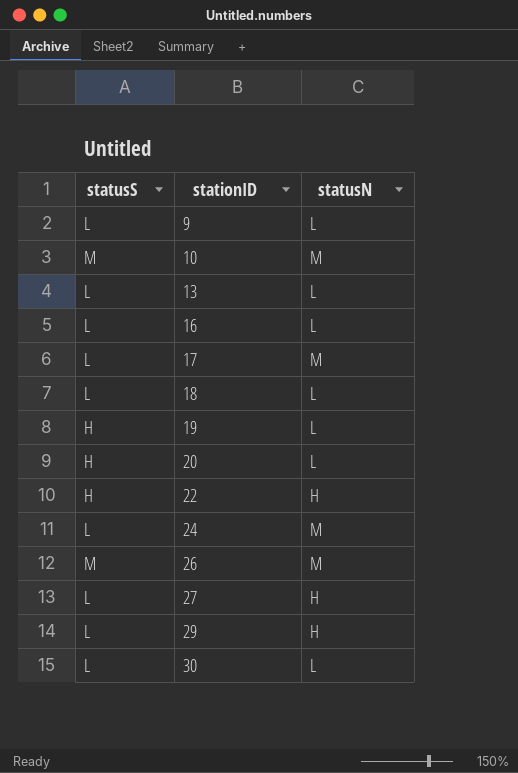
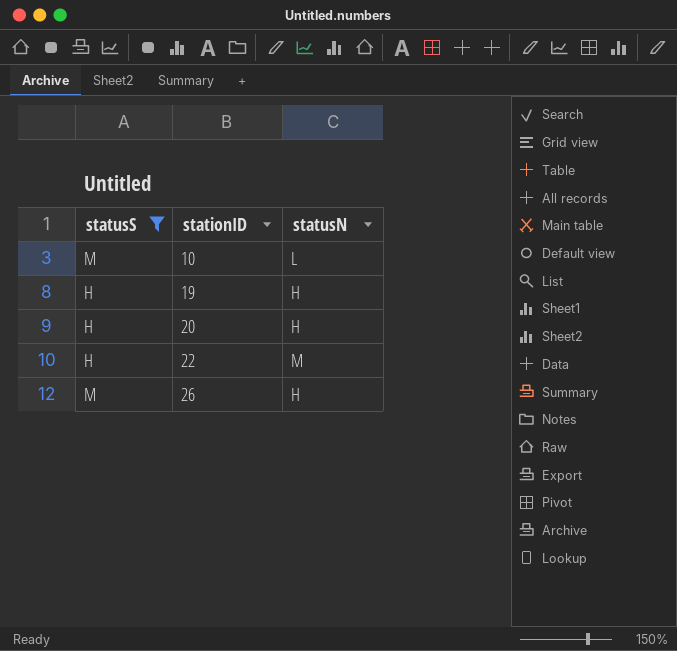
filter: none -> statusS != L
10 | statusN: M -> L
19 | statusN: L -> H
20 | statusN: L -> H
22 | statusN: H -> M
26 | statusN: M -> H

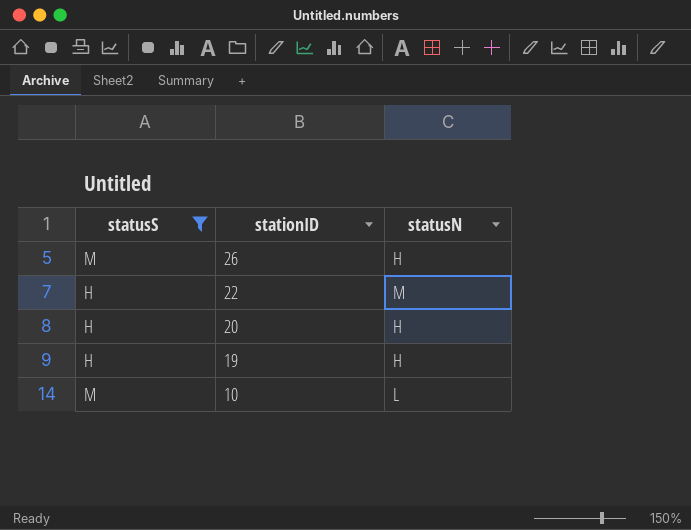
row order: stationID ascending -> stationID descending

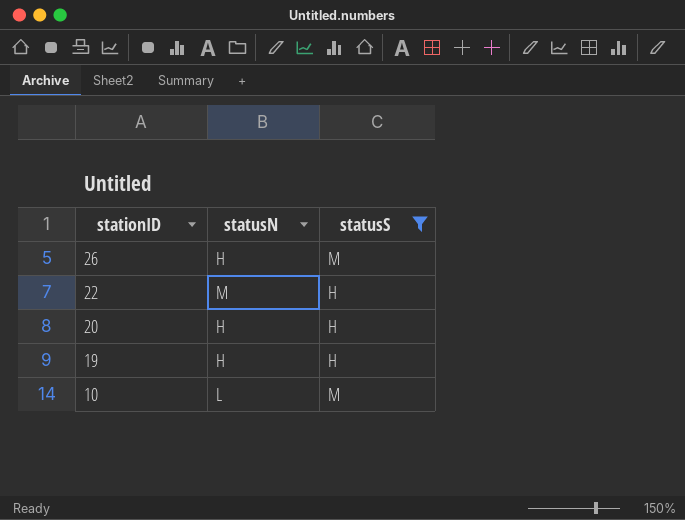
column statusS | position: 1 -> 3

